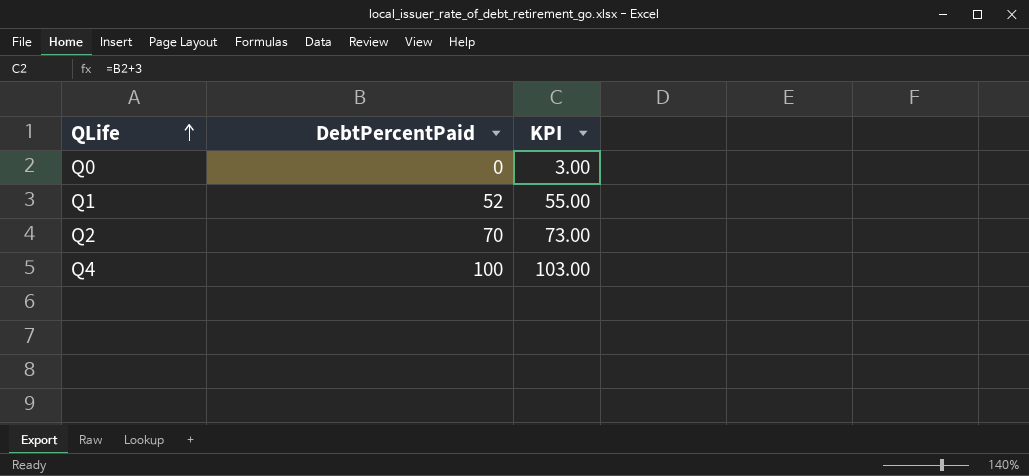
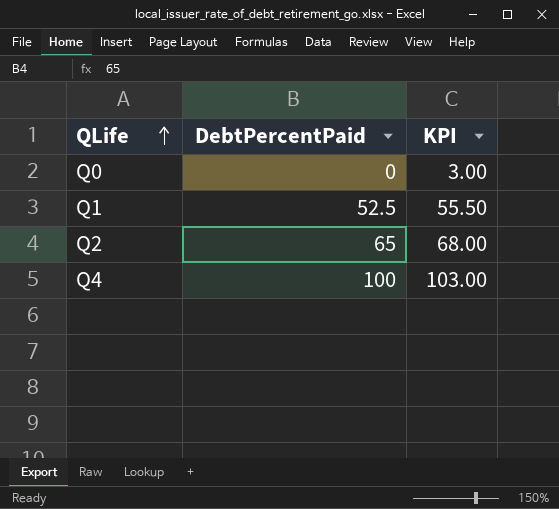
Q1 | DebtPercentPaid: 52 -> 52.5
Q1 | KPI: 55.00 -> 55.50
Q2 | DebtPercentPaid: 70 -> 65
Q2 | KPI: 73.00 -> 68.00

